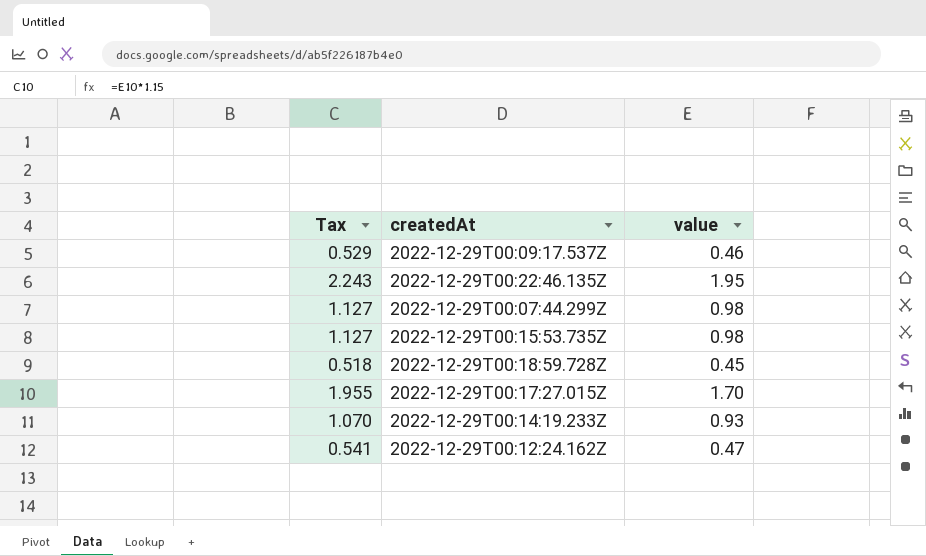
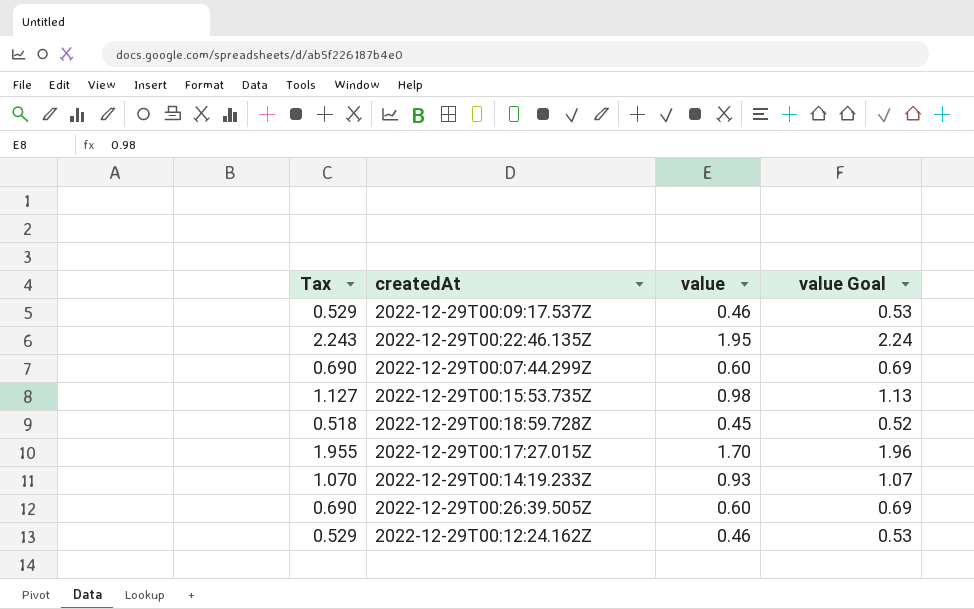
column value Goal | formula: none -> [value] * 1.15
2022-12-29T00:07:44.299Z | Tax: 1.127 -> 0.690
2022-12-29T00:07:44.299Z | value: 0.98 -> 0.60
row 2022-12-29T00:26:39.505Z: none -> 0.690 | 0.60 | 0.69
2022-12-29T00:12:24.162Z | Tax: 0.541 -> 0.529
2022-12-29T00:12:24.162Z | value: 0.47 -> 0.46

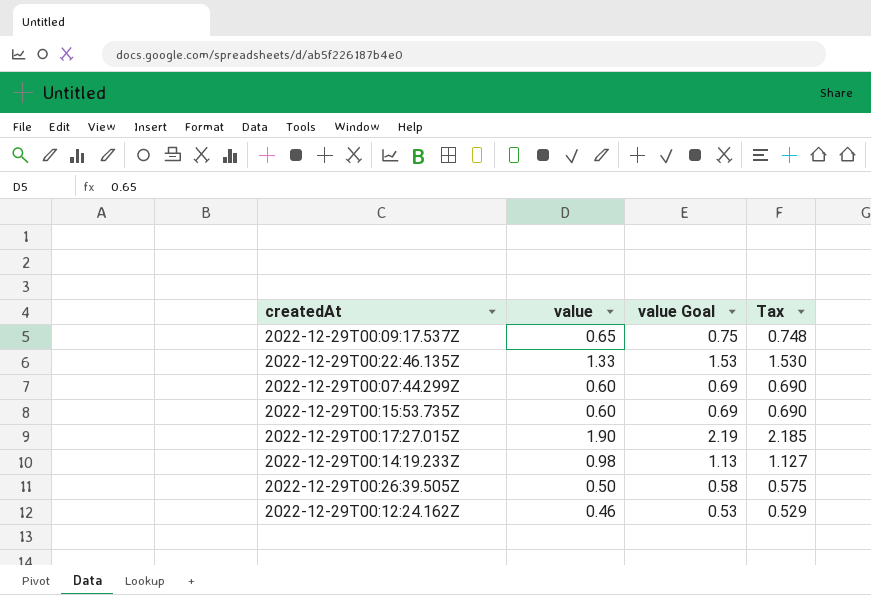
column Tax | position: 1 -> 4
row 2022-12-29T00:18:59.728Z: 0.518 | 0.45 | 0.52 -> none
2022-12-29T00:09:17.537Z | value: 0.46 -> 0.65
2022-12-29T00:09:17.537Z | value Goal: 0.53 -> 0.75
2022-12-29T00:09:17.537Z | Tax: 0.529 -> 0.748
2022-12-29T00:22:46.135Z | value: 1.95 -> 1.33
2022-12-29T00:22:46.135Z | value Goal: 2.24 -> 1.53
2022-12-29T00:22:46.135Z | Tax: 2.243 -> 1.530
2022-12-29T00:15:53.735Z | value: 0.98 -> 0.60
2022-12-29T00:15:53.735Z | value Goal: 1.13 -> 0.69
2022-12-29T00:15:53.735Z | Tax: 1.127 -> 0.690
2022-12-29T00:17:27.015Z | value: 1.70 -> 1.90
2022-12-29T00:17:27.015Z | value Goal: 1.96 -> 2.19
2022-12-29T00:17:27.015Z | Tax: 1.955 -> 2.185
2022-12-29T00:14:19.233Z | value: 0.93 -> 0.98
2022-12-29T00:14:19.233Z | value Goal: 1.07 -> 1.13
2022-12-29T00:14:19.233Z | Tax: 1.070 -> 1.127
2022-12-29T00:26:39.505Z | value: 0.60 -> 0.50
2022-12-29T00:26:39.505Z | value Goal: 0.69 -> 0.58
2022-12-29T00:26:39.505Z | Tax: 0.690 -> 0.575

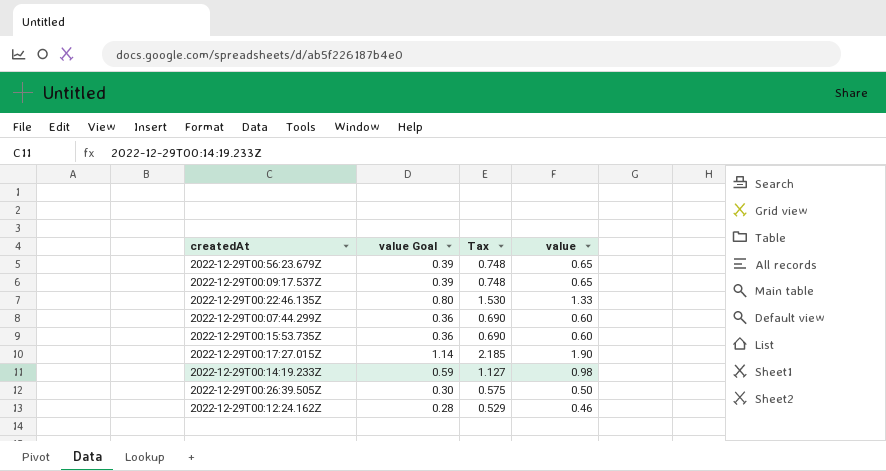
column value Goal | formula: [value] * 1.15 -> [value] * 0.6
column value | position: 2 -> 4
row 2022-12-29T00:56:23.679Z: none -> 0.39 | 0.748 | 0.65

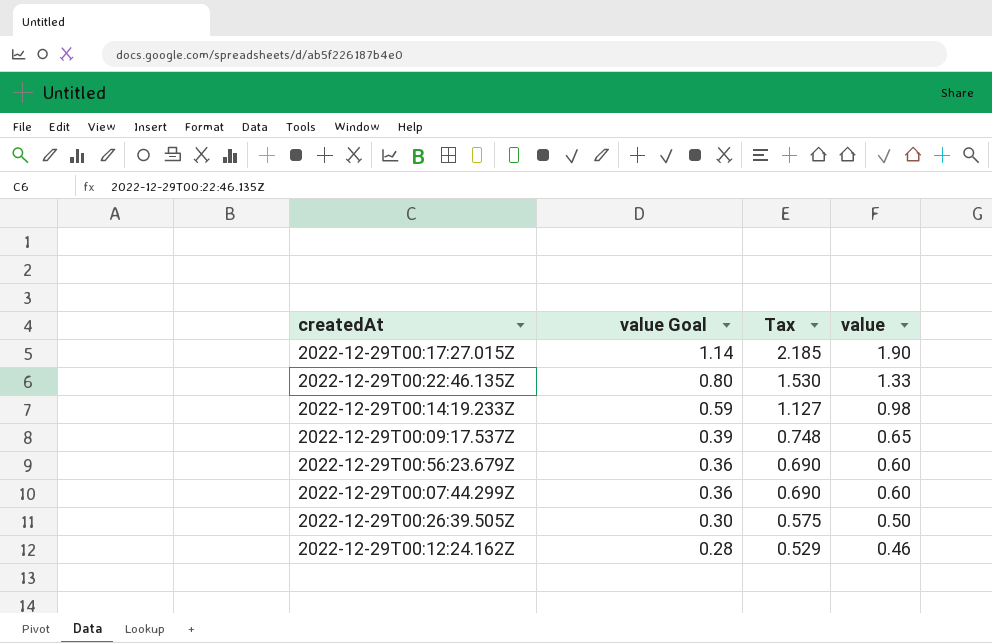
row order: none -> value Goal descending
row 2022-12-29T00:15:53.735Z: 0.36 | 0.690 | 0.60 -> none
2022-12-29T00:56:23.679Z | value Goal: 0.39 -> 0.36
2022-12-29T00:56:23.679Z | Tax: 0.748 -> 0.690
2022-12-29T00:56:23.679Z | value: 0.65 -> 0.60

